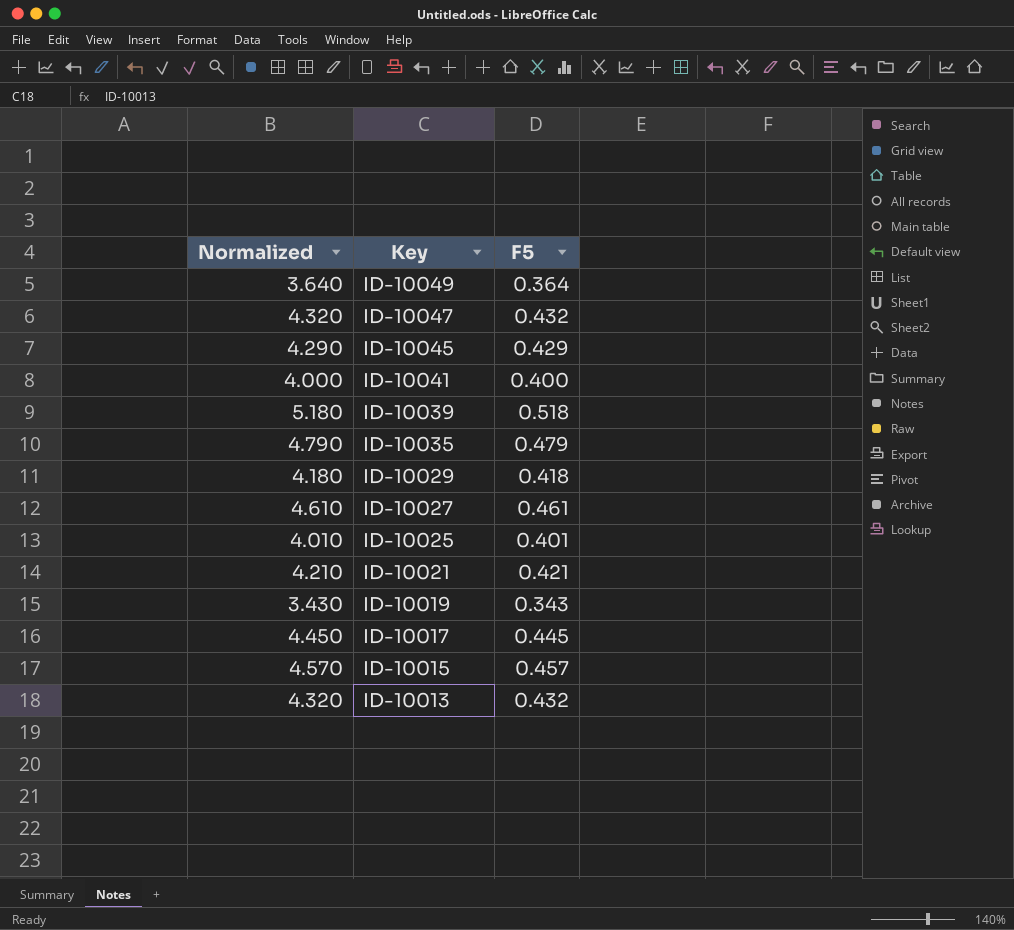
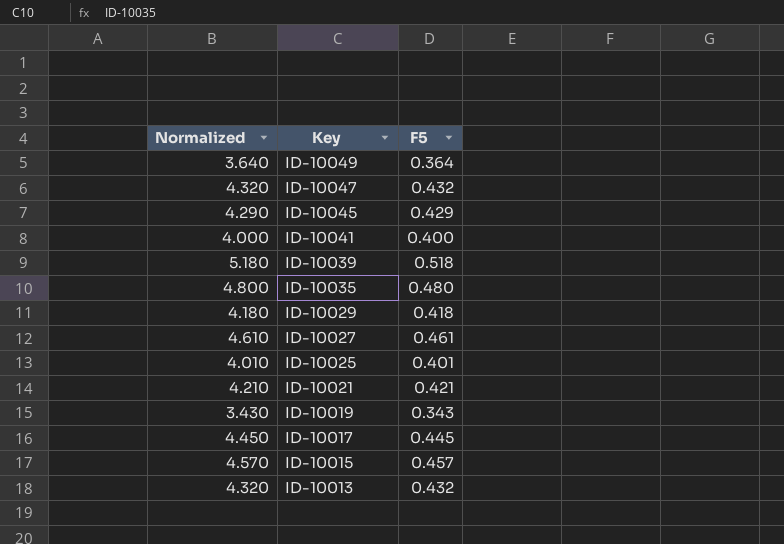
ID-10035 | Normalized: 4.790 -> 4.800
ID-10035 | F5: 0.479 -> 0.480

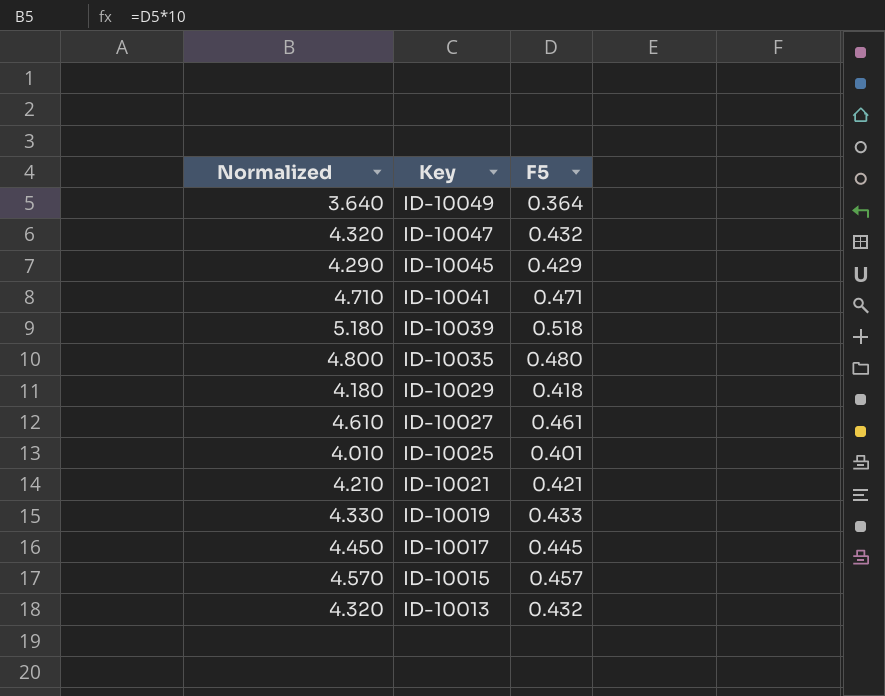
ID-10041 | Normalized: 4.000 -> 4.710
ID-10041 | F5: 0.400 -> 0.471
ID-10019 | Normalized: 3.430 -> 4.330
ID-10019 | F5: 0.343 -> 0.433

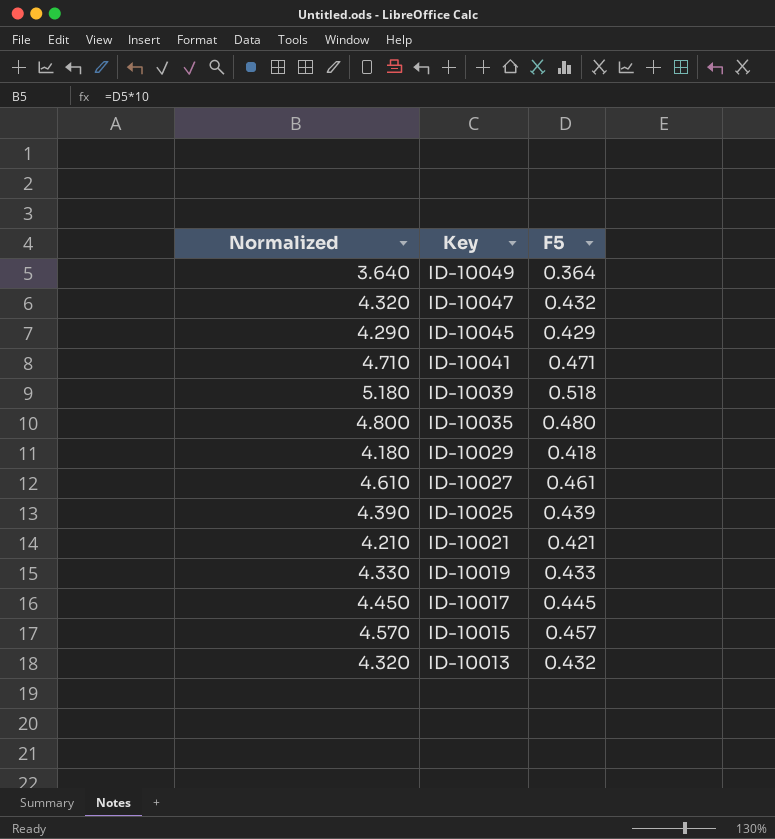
ID-10025 | Normalized: 4.010 -> 4.390
ID-10025 | F5: 0.401 -> 0.439

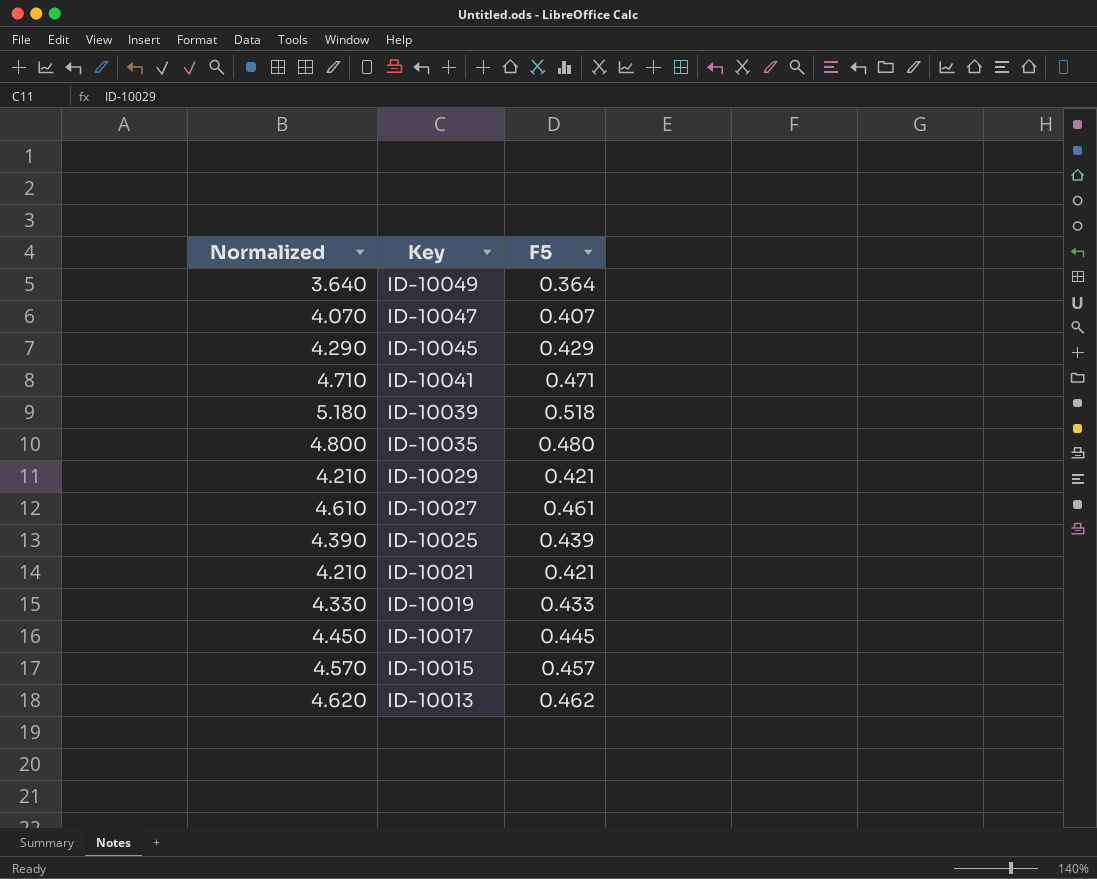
ID-10047 | Normalized: 4.320 -> 4.070
ID-10047 | F5: 0.432 -> 0.407
ID-10029 | Normalized: 4.180 -> 4.210
ID-10029 | F5: 0.418 -> 0.421
ID-10013 | Normalized: 4.320 -> 4.620
ID-10013 | F5: 0.432 -> 0.462

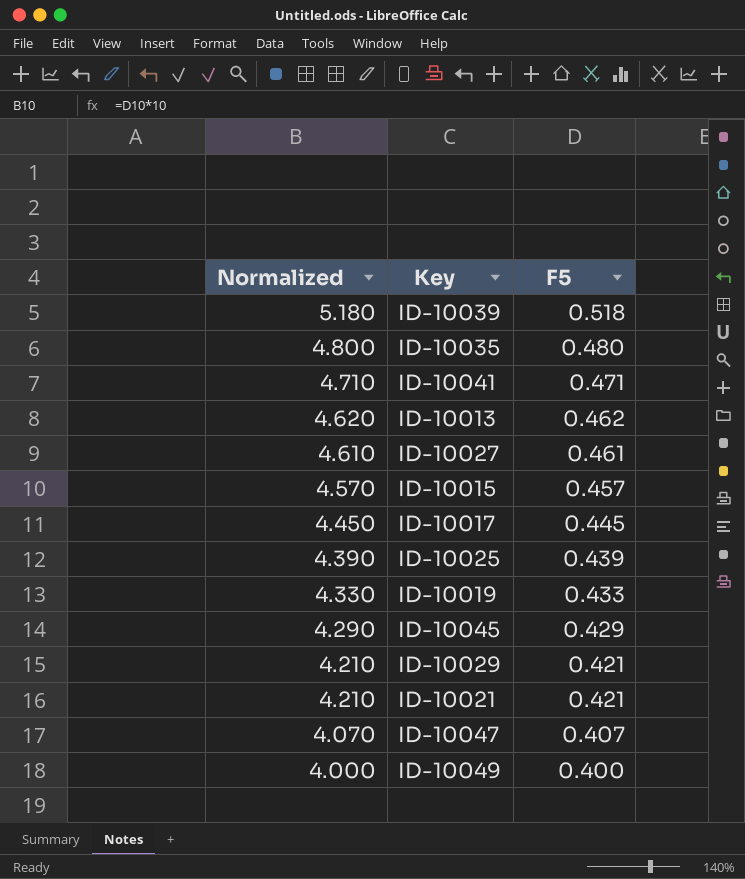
row order: Key descending -> Normalized descending
ID-10049 | Normalized: 3.640 -> 4.000
ID-10049 | F5: 0.364 -> 0.400

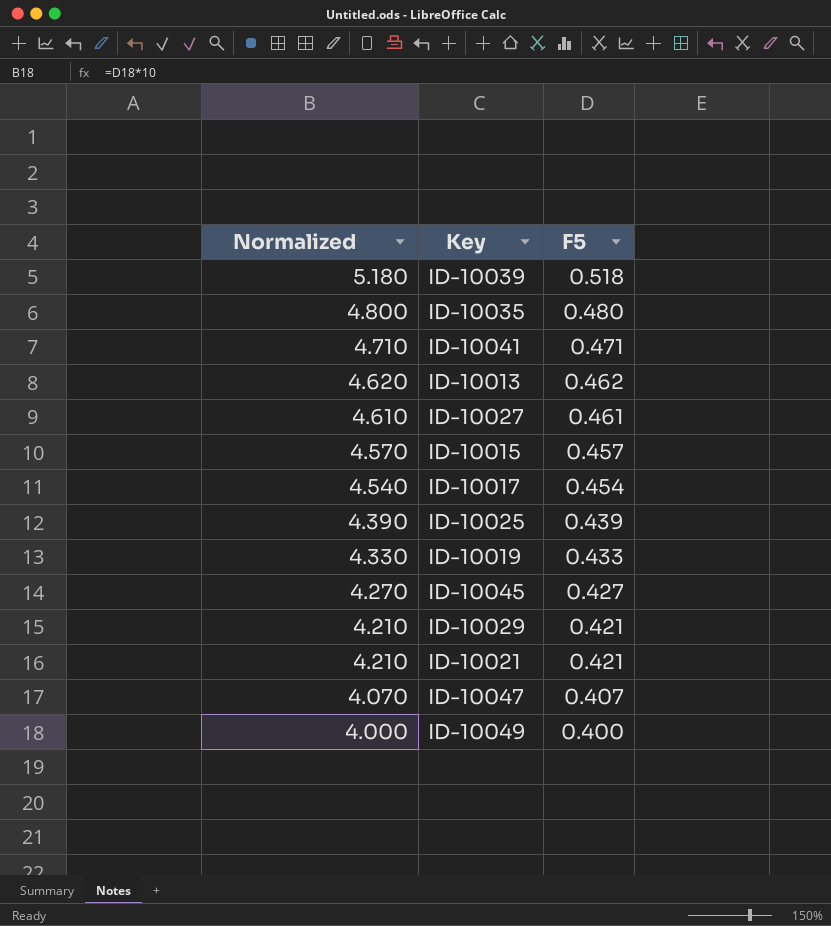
ID-10017 | Normalized: 4.450 -> 4.540
ID-10017 | F5: 0.445 -> 0.454
ID-10045 | Normalized: 4.290 -> 4.270
ID-10045 | F5: 0.429 -> 0.427

